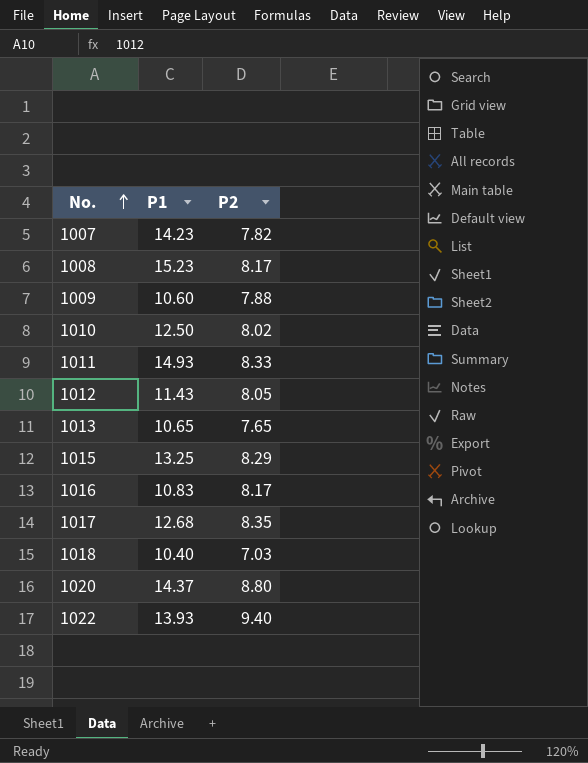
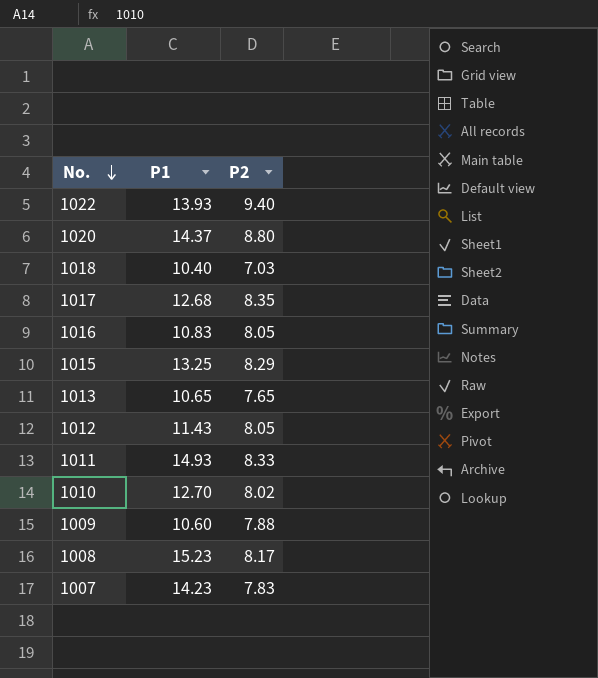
row order: No. ascending -> No. descending
1016 | P2: 8.17 -> 8.05
1010 | P1: 12.50 -> 12.70
1007 | P2: 7.82 -> 7.83

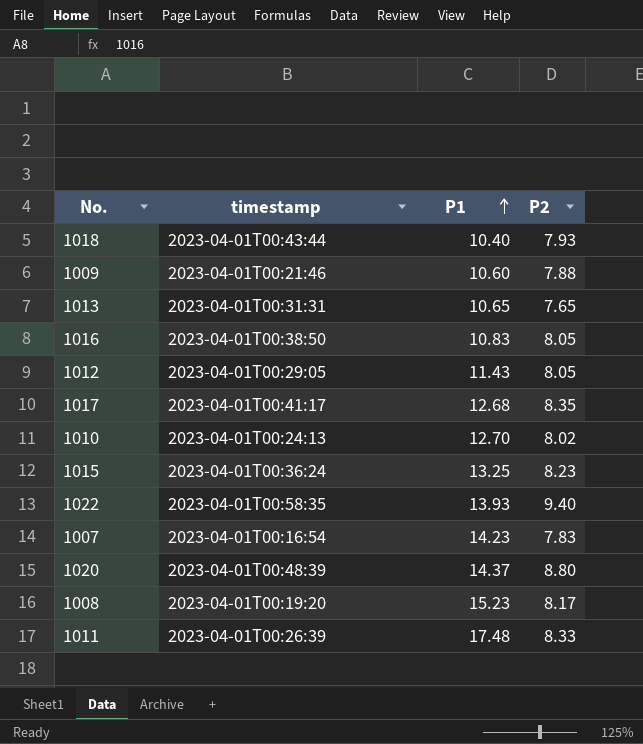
row order: No. descending -> P1 ascending
column timestamp | position: none -> 2
1018 | P2: 7.03 -> 7.93
1015 | P2: 8.29 -> 8.23
1011 | P1: 14.93 -> 17.48

